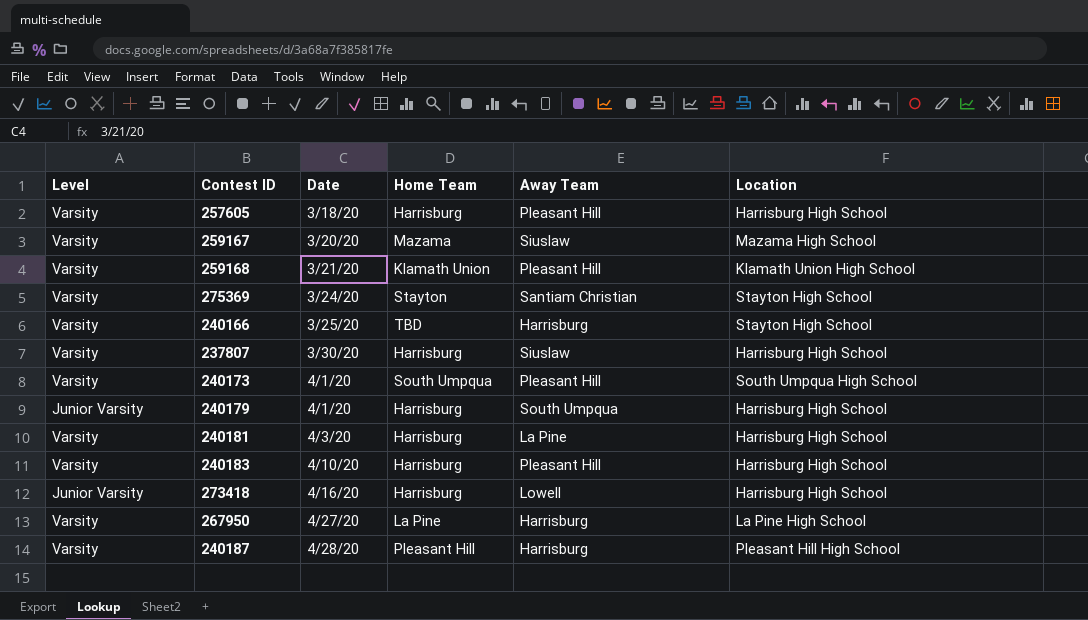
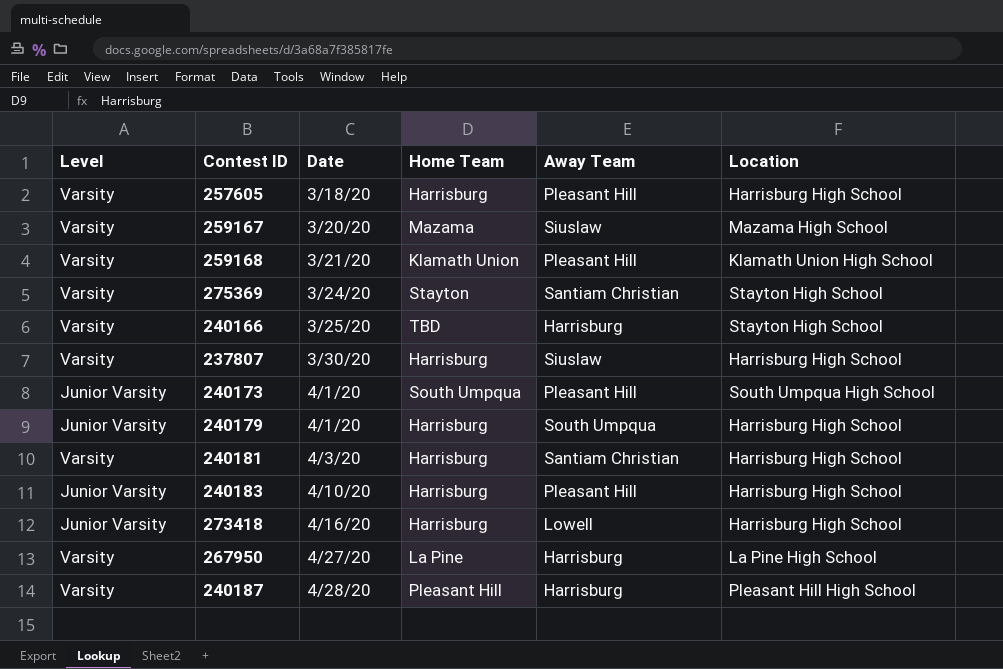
240173 | Level: Varsity -> Junior Varsity
240181 | Away Team: La Pine -> Santiam Christian
240183 | Level: Varsity -> Junior Varsity

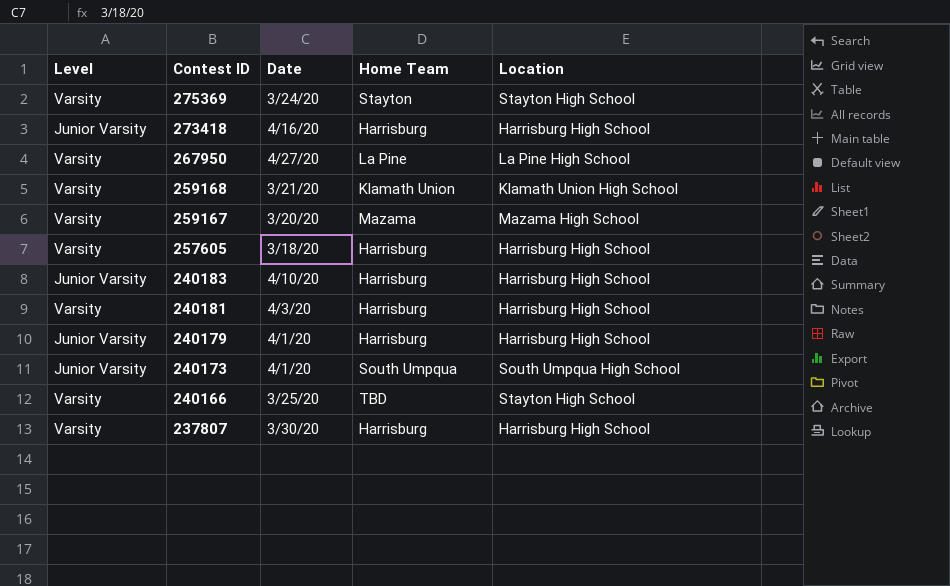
row order: Date ascending -> Contest ID descending
column Away Team | position: 5 -> none
row 240187: Varsity | 4/28/20 | Pleasant Hill | Harrisburg | Pleasant Hill High School -> none

